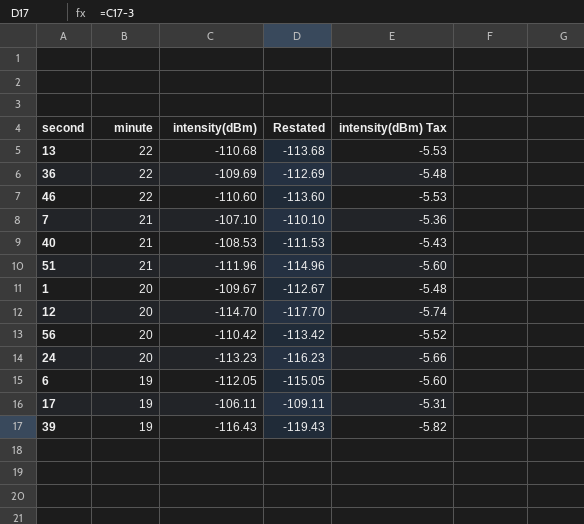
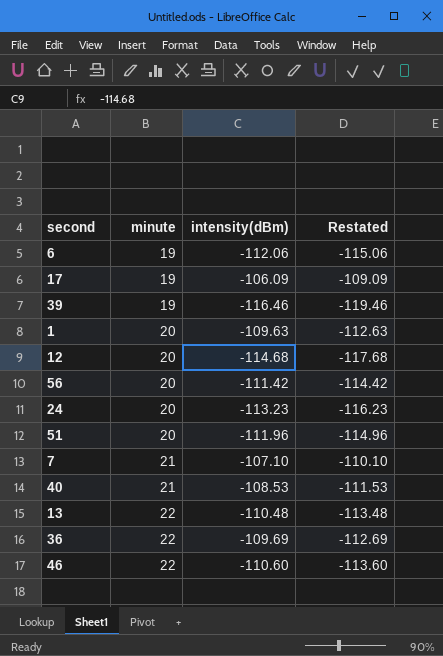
row order: minute descending -> minute ascending
column intensity(dBm) Tax | formula: [intensity(dBm)] * 0.05 -> none
6 | intensity(dBm): -112.05 -> -112.06
6 | Restated: -115.05 -> -115.06
17 | intensity(dBm): -106.11 -> -106.09
17 | Restated: -109.11 -> -109.09
39 | intensity(dBm): -116.43 -> -116.46
39 | Restated: -119.43 -> -119.46
1 | intensity(dBm): -109.67 -> -109.63
1 | Restated: -112.67 -> -112.63
12 | intensity(dBm): -114.70 -> -114.68
12 | Restated: -117.70 -> -117.68
56 | intensity(dBm): -110.42 -> -111.42
56 | Restated: -113.42 -> -114.42
51 | minute: 21 -> 20
13 | intensity(dBm): -110.68 -> -110.48
13 | Restated: -113.68 -> -113.48

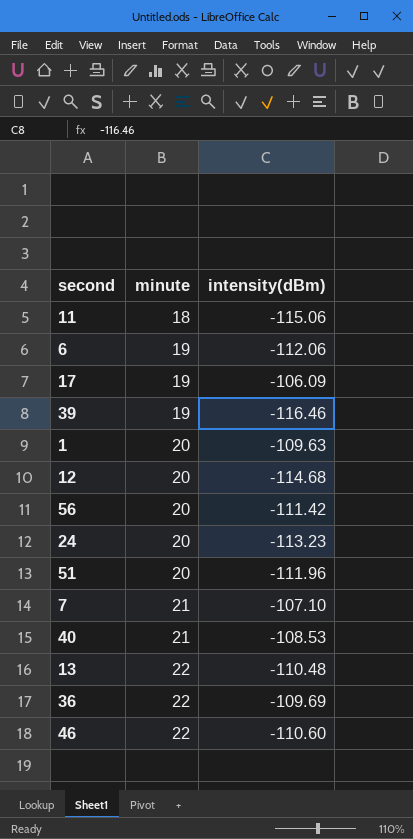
column Restated | formula: [intensity(dBm)] - 3 -> none
row 11: none -> 18 | -115.06

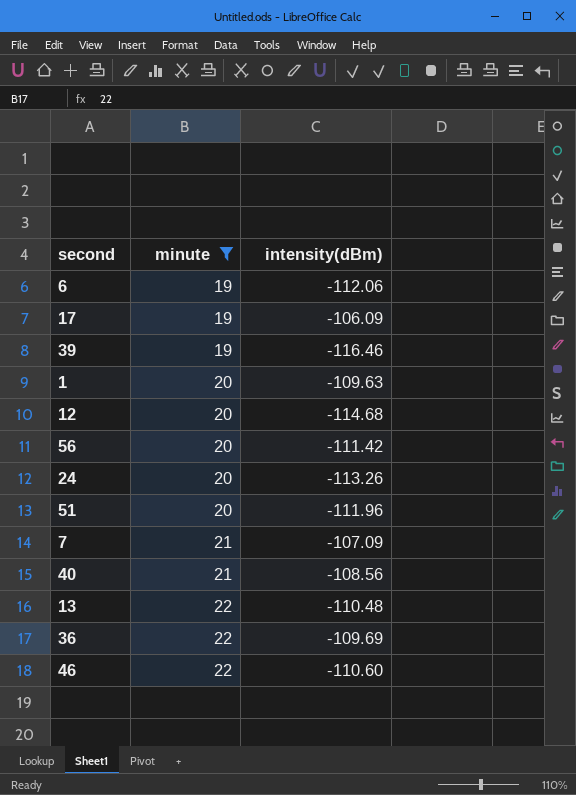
filter: none -> minute != 18
24 | intensity(dBm): -113.23 -> -113.26
7 | intensity(dBm): -107.10 -> -107.09
40 | intensity(dBm): -108.53 -> -108.56

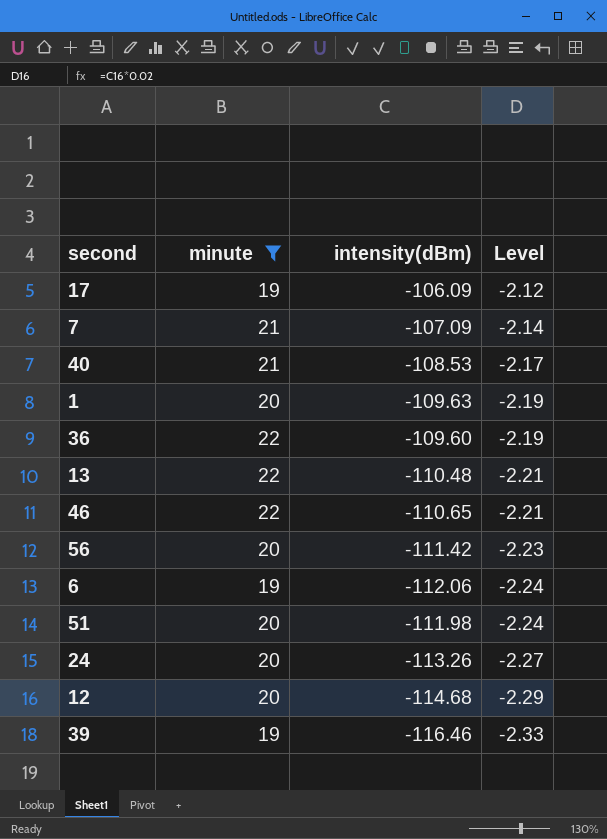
row order: minute ascending -> Level descending
column Level | formula: none -> [intensity(dBm)] * 0.02
40 | intensity(dBm): -108.56 -> -108.53
36 | intensity(dBm): -109.69 -> -109.60
46 | intensity(dBm): -110.60 -> -110.65
51 | intensity(dBm): -111.96 -> -111.98

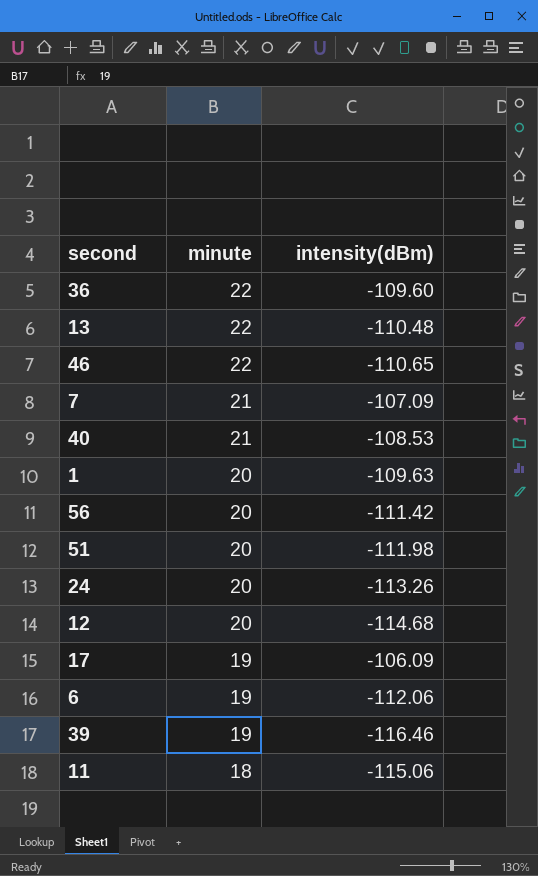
filter: minute != 18 -> none
row order: Level descending -> minute descending
column Level | formula: [intensity(dBm)] * 0.02 -> none

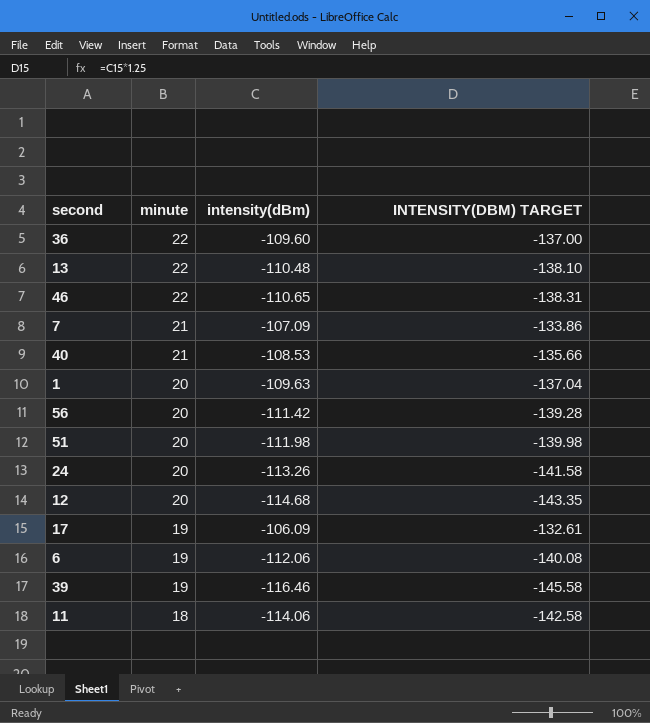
column INTENSITY(DBM) TARGET | formula: none -> [intensity(dBm)] * 1.25
11 | intensity(dBm): -115.06 -> -114.06

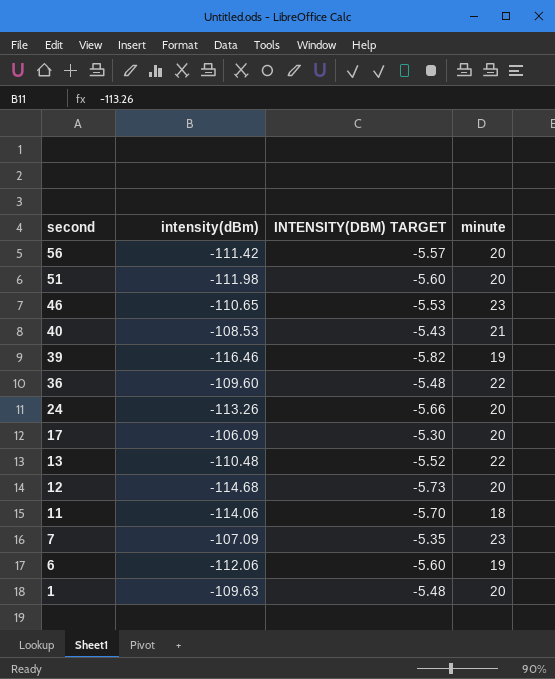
row order: minute descending -> second descending
column INTENSITY(DBM) TARGET | formula: [intensity(dBm)] * 1.25 -> [intensity(dBm)] * 0.05
column minute | position: 2 -> 4
46 | minute: 22 -> 23
17 | minute: 19 -> 20
7 | minute: 21 -> 23

